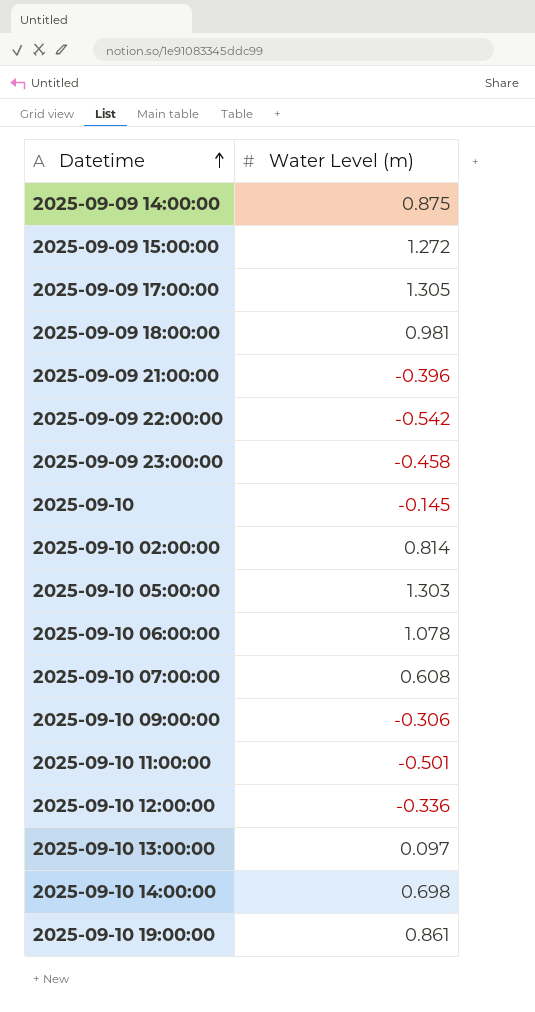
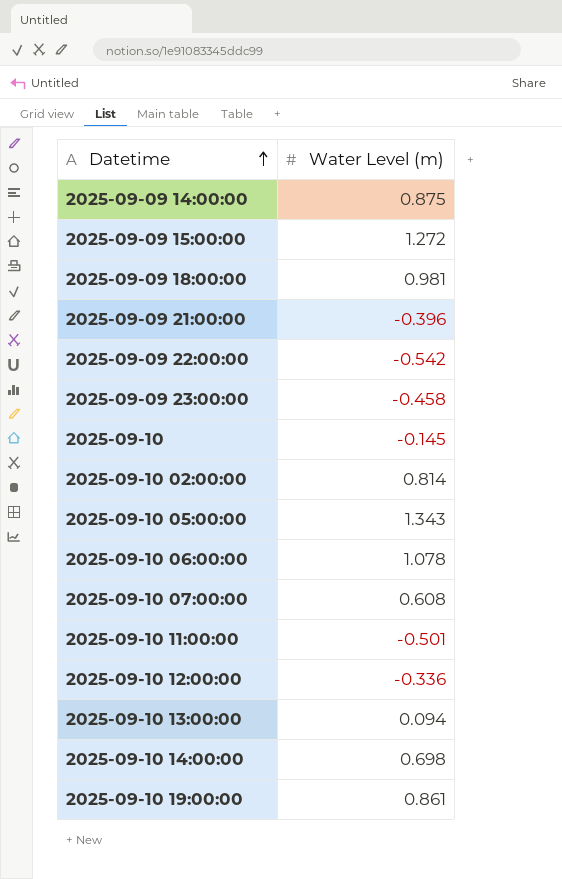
row 2025-09-09 17:00:00: 1.305 -> none
row 2025-09-10 09:00:00: -0.306 -> none
2025-09-10 05:00:00 | Water Level (m): 1.303 -> 1.343
2025-09-10 13:00:00 | Water Level (m): 0.097 -> 0.094

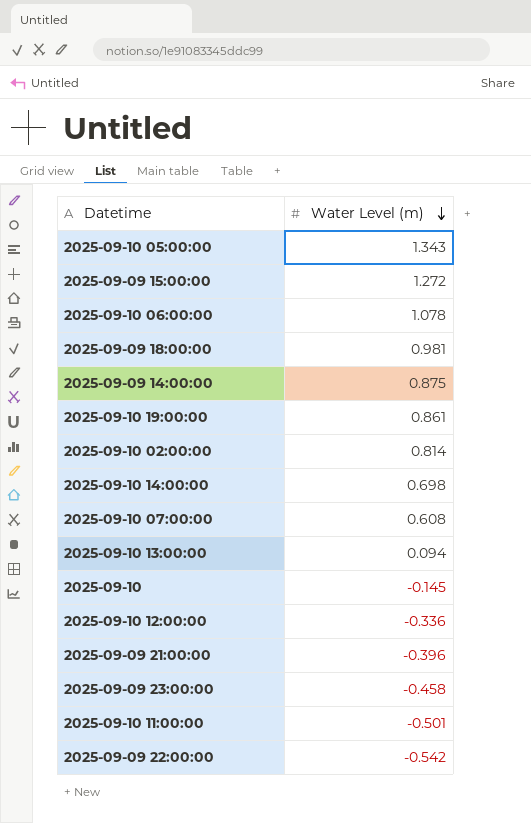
row order: Datetime ascending -> Water Level (m) descending

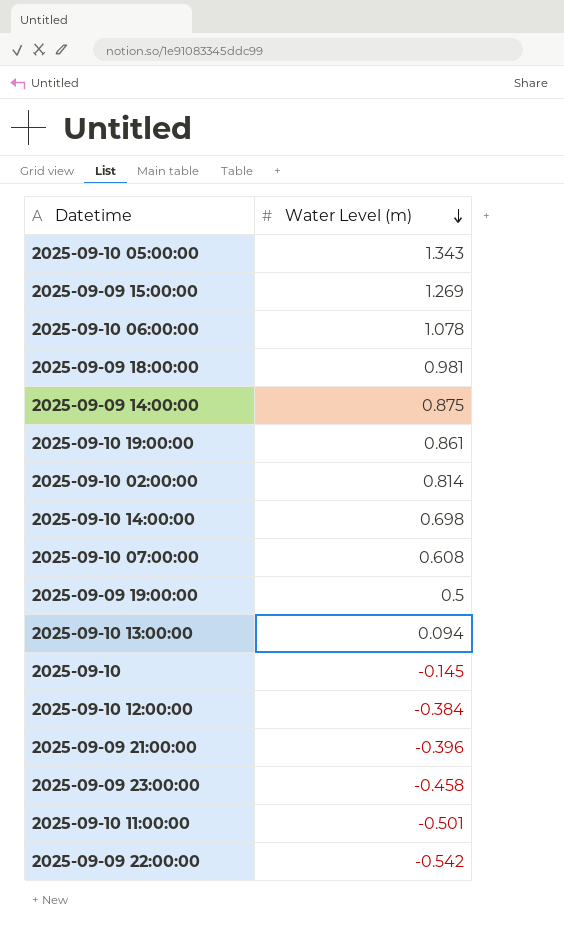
2025-09-09 15:00:00 | Water Level (m): 1.272 -> 1.269
row 2025-09-09 19:00:00: none -> 0.5
2025-09-10 12:00:00 | Water Level (m): -0.336 -> -0.384

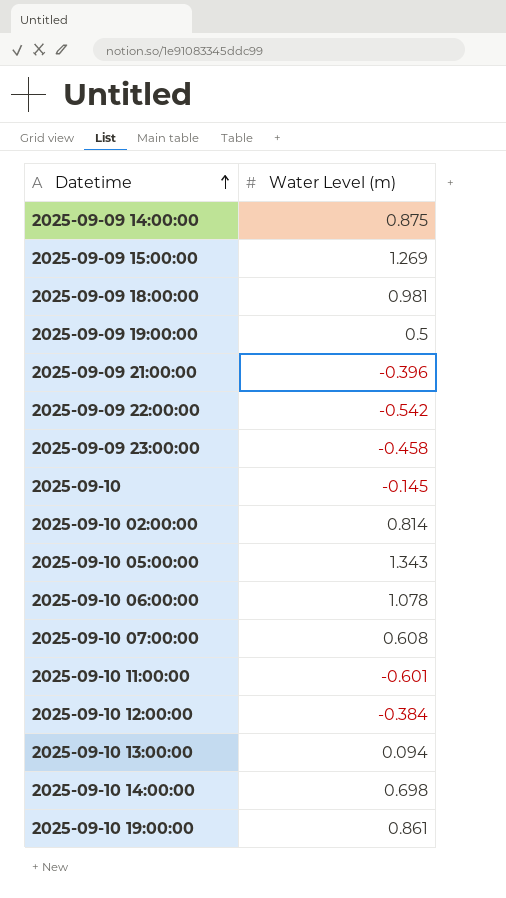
row order: Water Level (m) descending -> Datetime ascending
2025-09-10 11:00:00 | Water Level (m): -0.501 -> -0.601

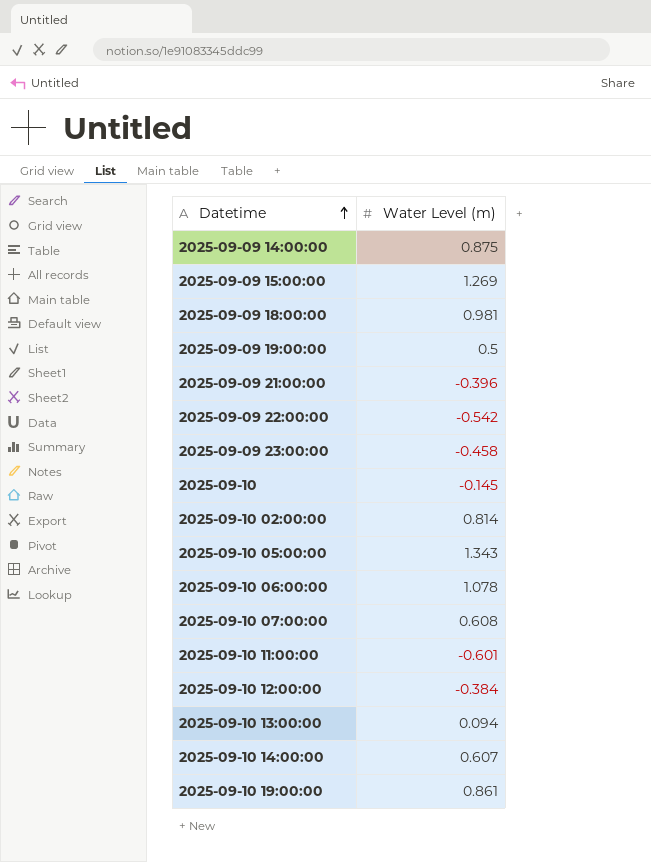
2025-09-10 14:00:00 | Water Level (m): 0.698 -> 0.607

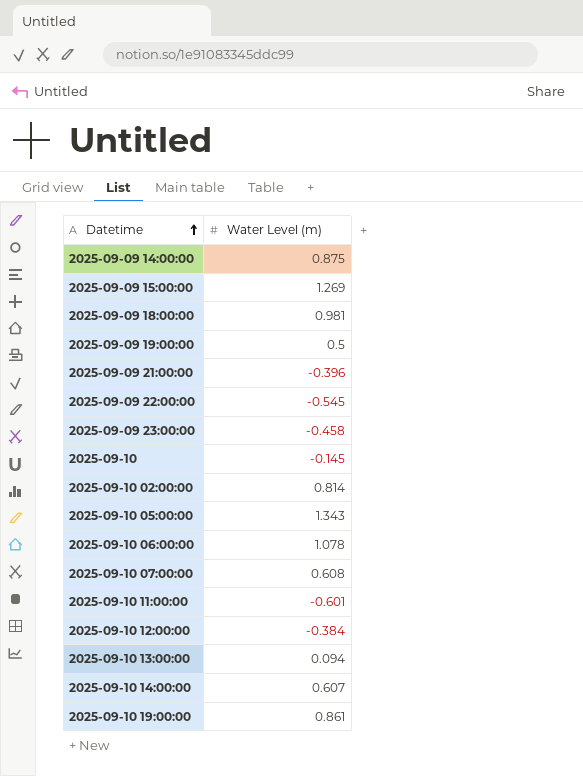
2025-09-09 22:00:00 | Water Level (m): -0.542 -> -0.545

